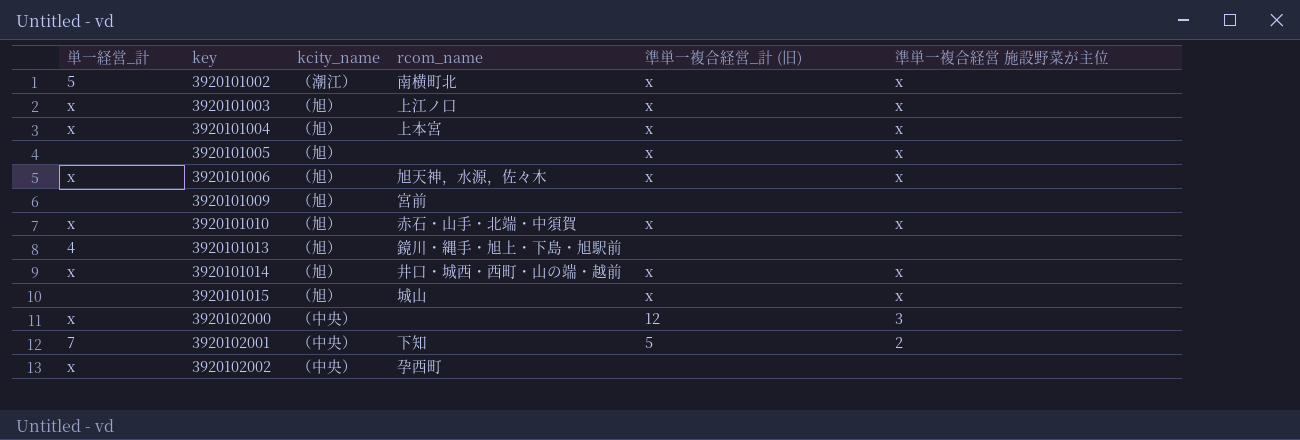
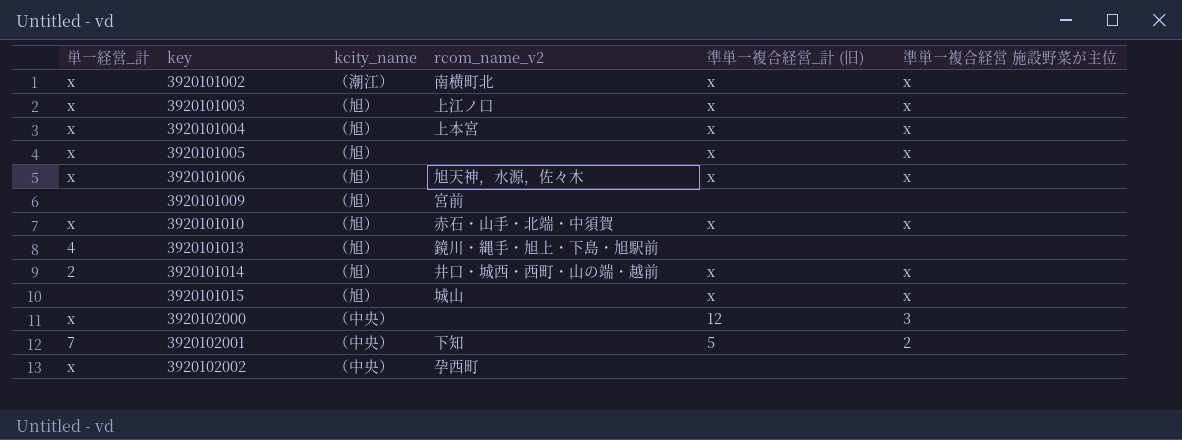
column name: rcom_name -> rcom_name_v2
3920101002 | 単一経営_計: 5 -> x
3920101005 | 単一経営_計: none -> x
3920101014 | 単一経営_計: x -> 2

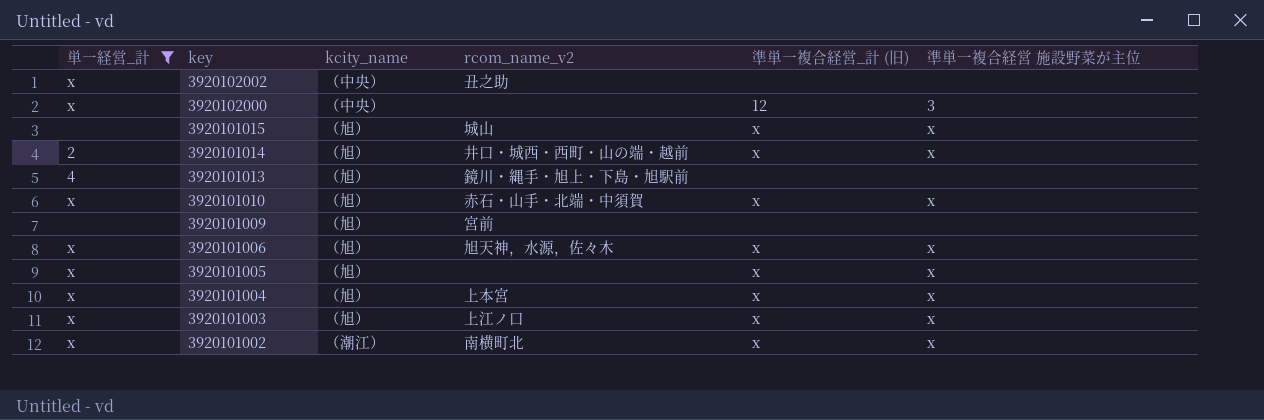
filter: none -> 単一経営_計 != 7
row order: key ascending -> key descending
3920102002 | rcom_name_v2: 孕西町 -> 丑之助

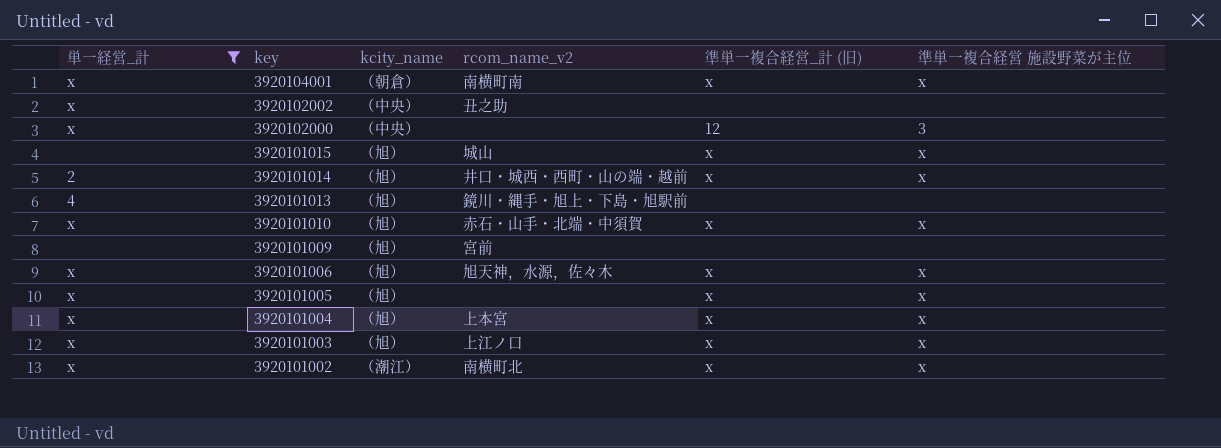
row 3920104001: none -> x | （朝倉） | 南横町南 | x | x

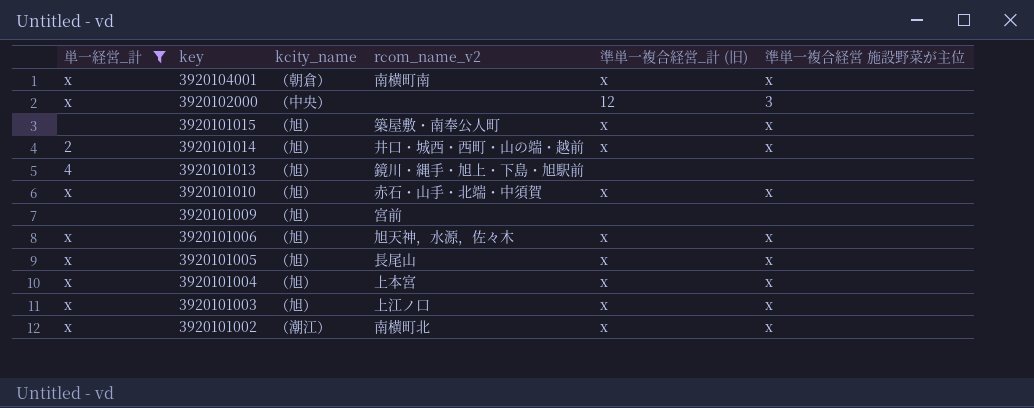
row 3920102002: x | （中央） | 丑之助 | none | none -> none
3920101015 | rcom_name_v2: 城山 -> 築屋敷・南奉公人町
3920101005 | rcom_name_v2: none -> 長尾山

